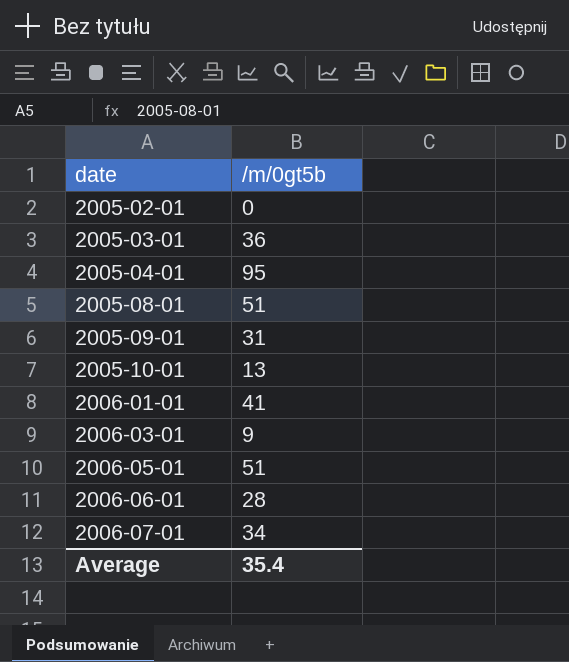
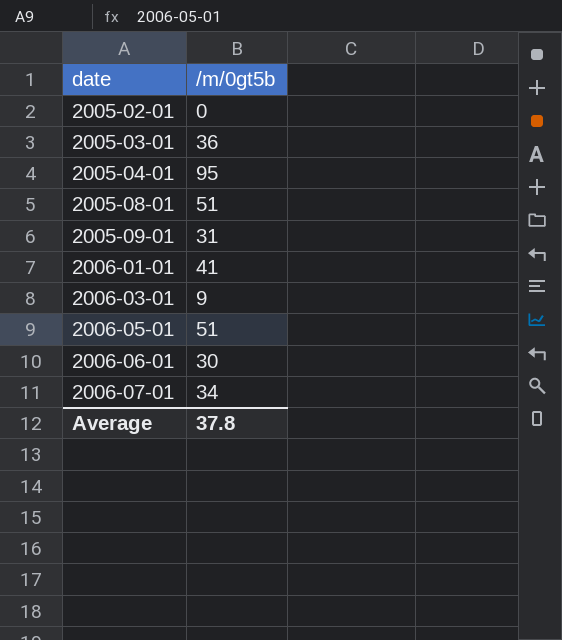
row 2005-10-01: 13 -> none
2006-06-01 | /m/0gt5b: 28 -> 30
Average | /m/0gt5b: 35.4 -> 37.8

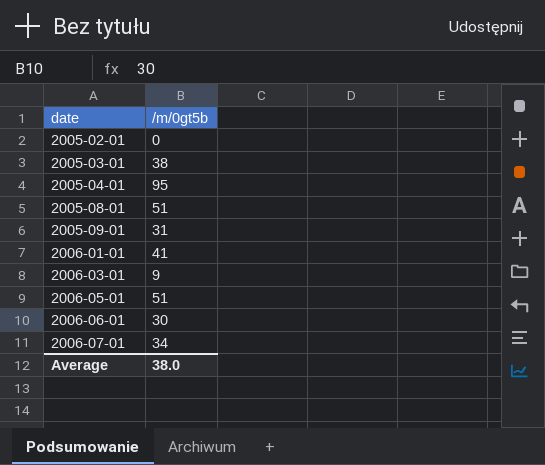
2005-03-01 | /m/0gt5b: 36 -> 38
Average | /m/0gt5b: 37.8 -> 38.0

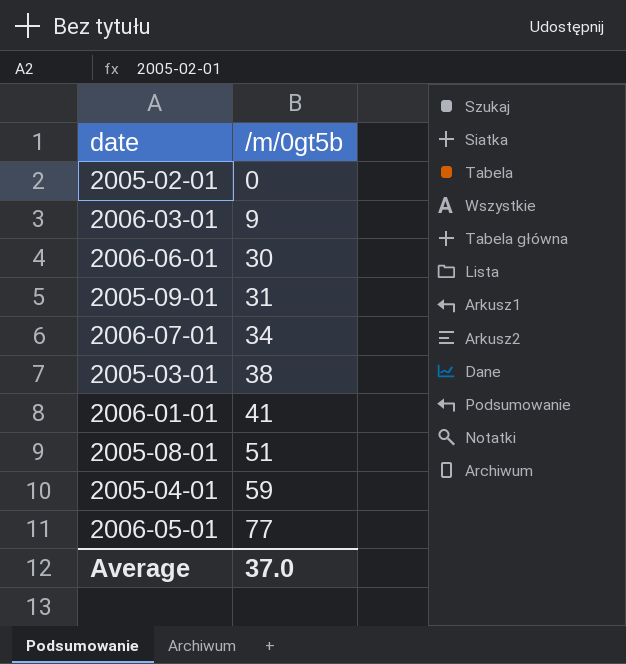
row order: date ascending -> /m/0gt5b ascending
2005-04-01 | /m/0gt5b: 95 -> 59
2006-05-01 | /m/0gt5b: 51 -> 77
Average | /m/0gt5b: 38.0 -> 37.0

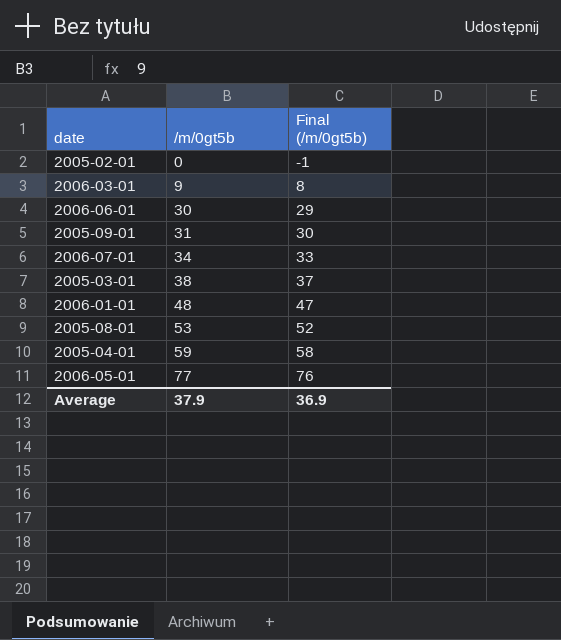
column Final (/m/0gt5b) | formula: none -> [/m/0gt5b] - 1
2006-01-01 | /m/0gt5b: 41 -> 48
2005-08-01 | /m/0gt5b: 51 -> 53
Average | /m/0gt5b: 37.0 -> 37.9

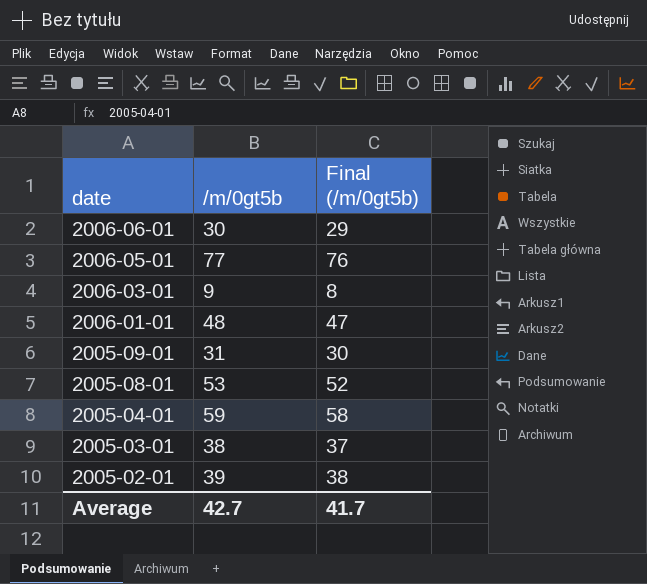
row order: /m/0gt5b ascending -> date descending
row 2006-07-01: 34 | 33 -> none
2005-02-01 | /m/0gt5b: 0 -> 39
2005-02-01 | Final (/m/0gt5b): -1 -> 38
Average | /m/0gt5b: 37.9 -> 42.7
Average | Final (/m/0gt5b): 36.9 -> 41.7

